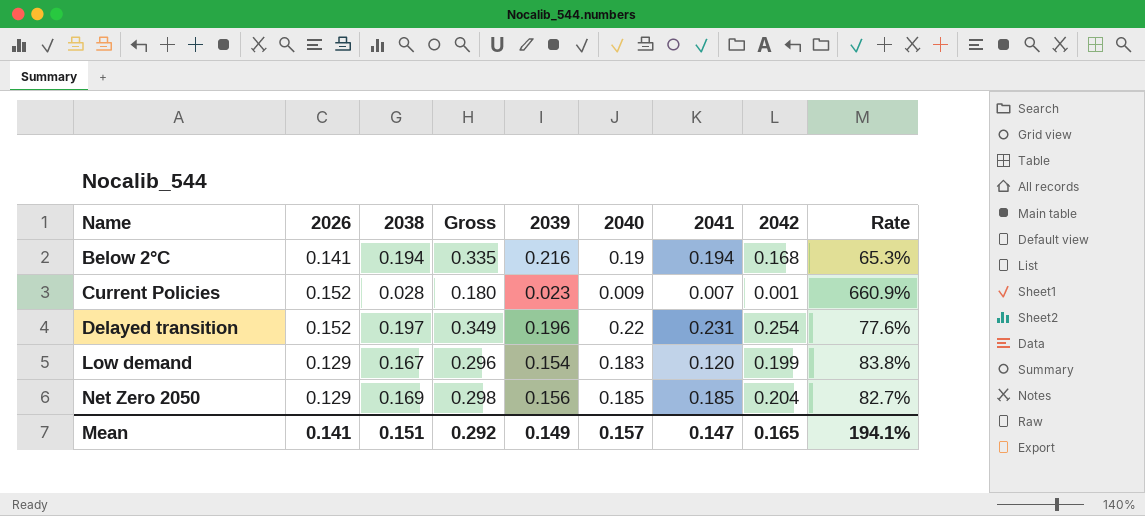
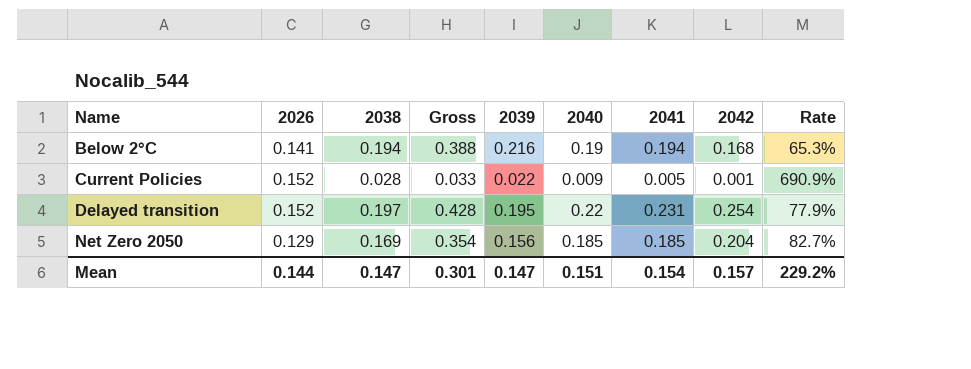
column Gross | formula: [2026] + [2038] -> [2038] + [2041]
row Low demand: 0.129 | 0.167 | 0.296 | 0.154 | 0.183 | 0.120 | 0.199 | 83.8% -> none
Current Policies | 2039: 0.023 -> 0.022
Current Policies | 2041: 0.007 -> 0.005
Current Policies | Rate: 660.9% -> 690.9%
Delayed transition | 2039: 0.196 -> 0.195
Delayed transition | Rate: 77.6% -> 77.9%
Mean | 2026: 0.141 -> 0.144
Mean | 2038: 0.151 -> 0.147
Mean | Gross: 0.292 -> 0.301
Mean | 2039: 0.149 -> 0.147
Mean | 2040: 0.157 -> 0.151
Mean | 2041: 0.147 -> 0.154
Mean | 2042: 0.165 -> 0.157
Mean | Rate: 194.1% -> 229.2%

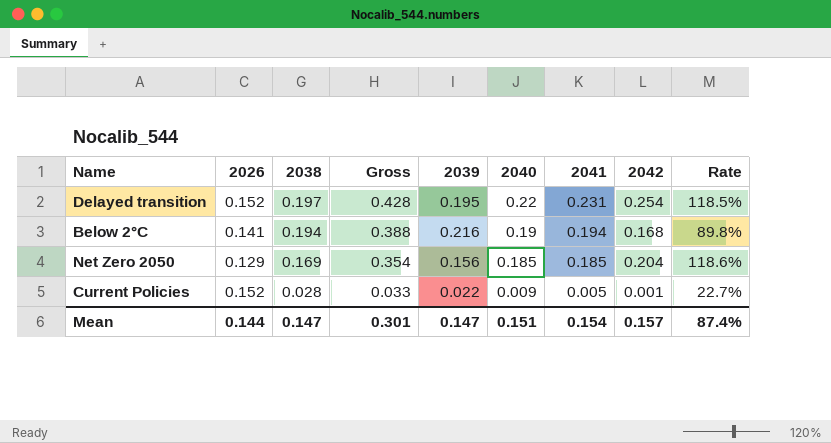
row order: Name ascending -> 2038 descending
column Rate | formula: [2026] / [2039] -> [2041] / [2039]
Mean | Rate: 229.2% -> 87.4%

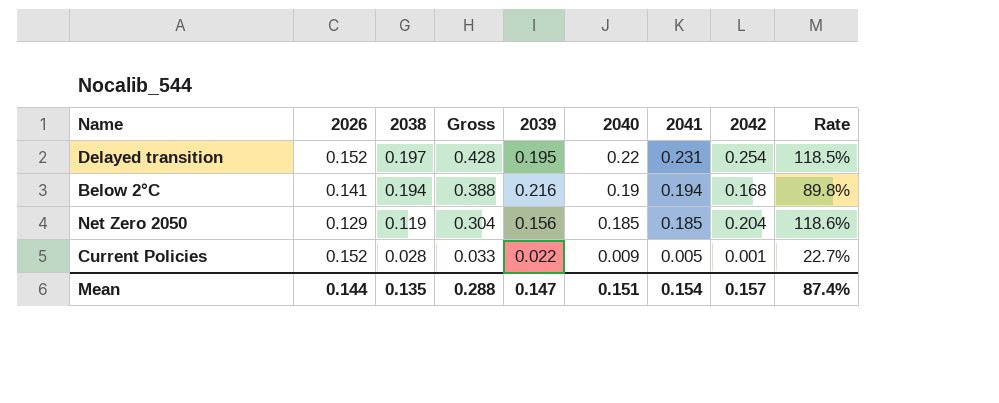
Net Zero 2050 | 2038: 0.169 -> 0.119
Net Zero 2050 | Gross: 0.354 -> 0.304
Mean | 2038: 0.147 -> 0.135
Mean | Gross: 0.301 -> 0.288

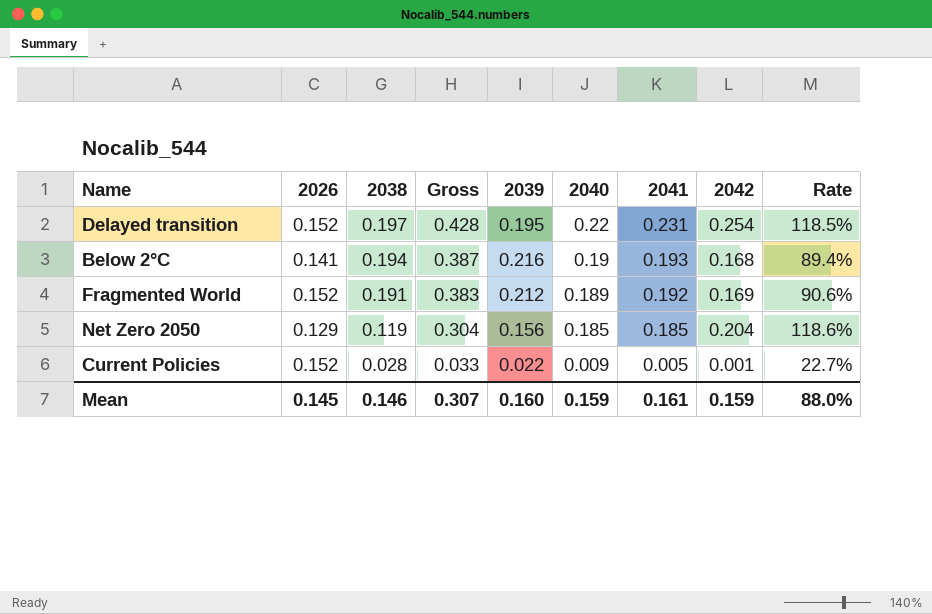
Below 2°C | Gross: 0.388 -> 0.387
Below 2°C | 2041: 0.194 -> 0.193
Below 2°C | Rate: 89.8% -> 89.4%
row Fragmented World: none -> 0.152 | 0.191 | 0.383 | 0.212 | 0.189 | 0.192 | 0.169 | 90.6%
Mean | 2026: 0.144 -> 0.145
Mean | 2038: 0.135 -> 0.146
Mean | Gross: 0.288 -> 0.307
Mean | 2039: 0.147 -> 0.160
Mean | 2040: 0.151 -> 0.159
Mean | 2041: 0.154 -> 0.161
Mean | 2042: 0.157 -> 0.159
Mean | Rate: 87.4% -> 88.0%

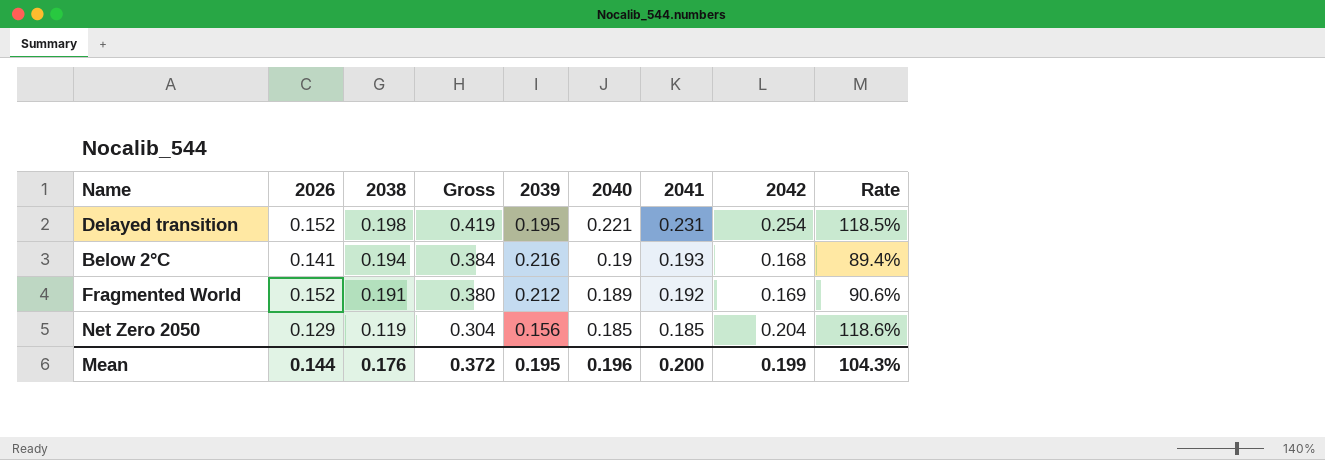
column Gross | formula: [2038] + [2041] -> [2038] + [2040]
row Current Policies: 0.152 | 0.028 | 0.033 | 0.022 | 0.009 | 0.005 | 0.001 | 22.7% -> none
Delayed transition | 2038: 0.197 -> 0.198
Delayed transition | 2040: 0.22 -> 0.221
Mean | 2026: 0.145 -> 0.144
Mean | 2038: 0.146 -> 0.176
Mean | Gross: 0.307 -> 0.372
Mean | 2039: 0.160 -> 0.195
Mean | 2040: 0.159 -> 0.196
Mean | 2041: 0.161 -> 0.200
Mean | 2042: 0.159 -> 0.199
Mean | Rate: 88.0% -> 104.3%

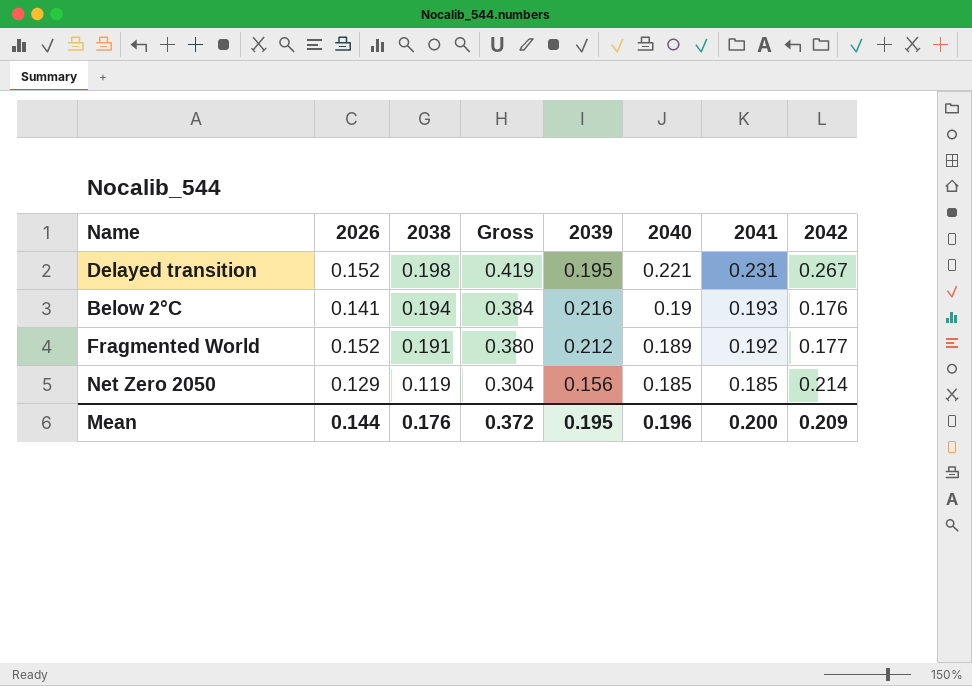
column Rate | formula: [2041] / [2039] -> none
Delayed transition | 2042: 0.254 -> 0.267
Below 2°C | 2042: 0.168 -> 0.176
Fragmented World | 2042: 0.169 -> 0.177
Net Zero 2050 | 2042: 0.204 -> 0.214
Mean | 2042: 0.199 -> 0.209

